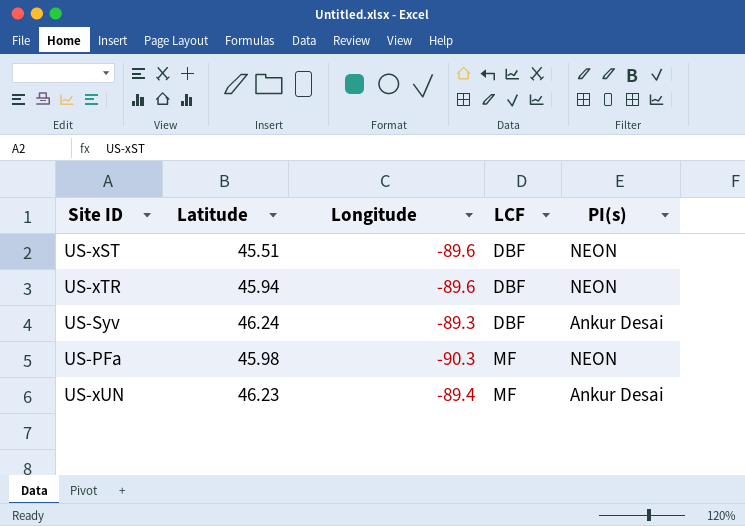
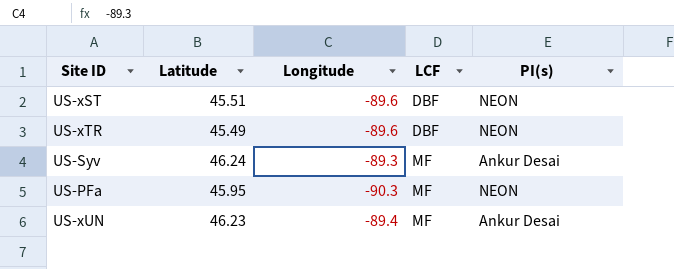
US-xTR | Latitude: 45.94 -> 45.49
US-Syv | LCF: DBF -> MF
US-PFa | Latitude: 45.98 -> 45.95

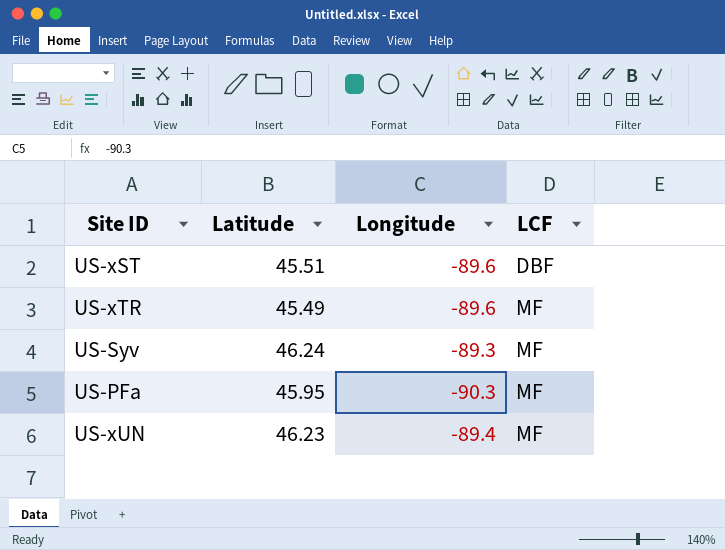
column PI(s) | position: 5 -> none
US-xTR | LCF: DBF -> MF

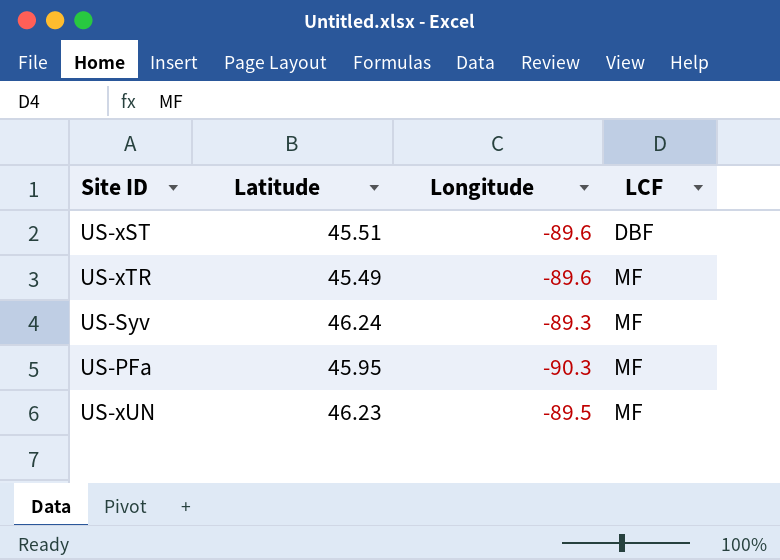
US-xUN | Longitude: -89.4 -> -89.5

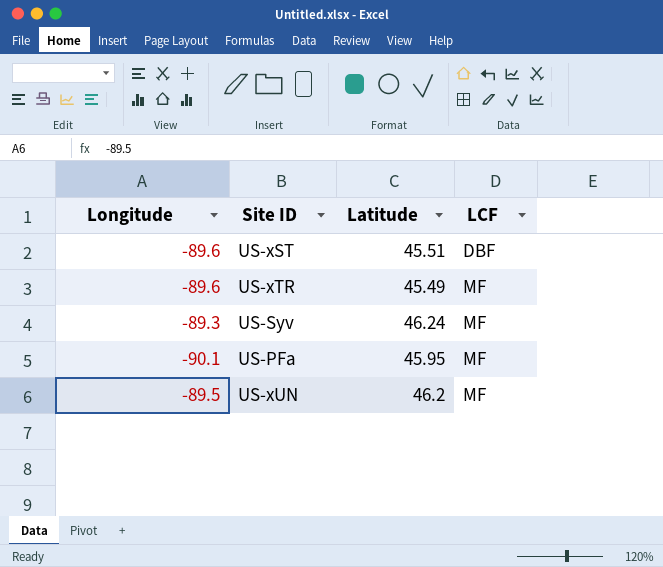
column Longitude | position: 3 -> 1
US-PFa | Longitude: -90.3 -> -90.1
US-xUN | Latitude: 46.23 -> 46.2

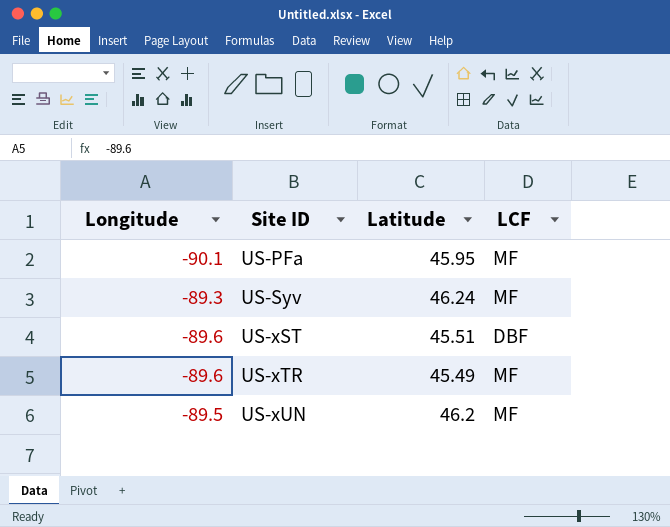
row order: LCF ascending -> Site ID ascending

